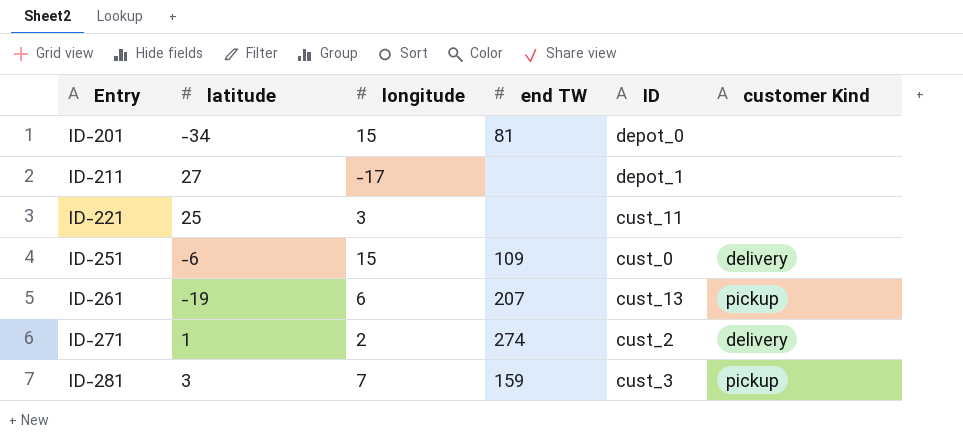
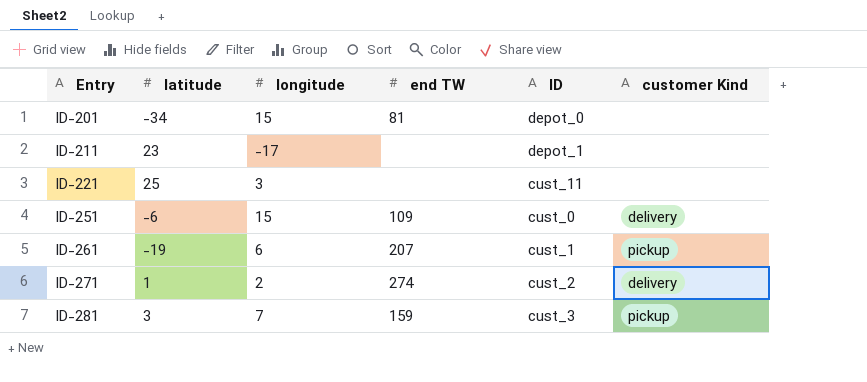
ID-211 | latitude: 27 -> 23
ID-261 | ID: cust_13 -> cust_1

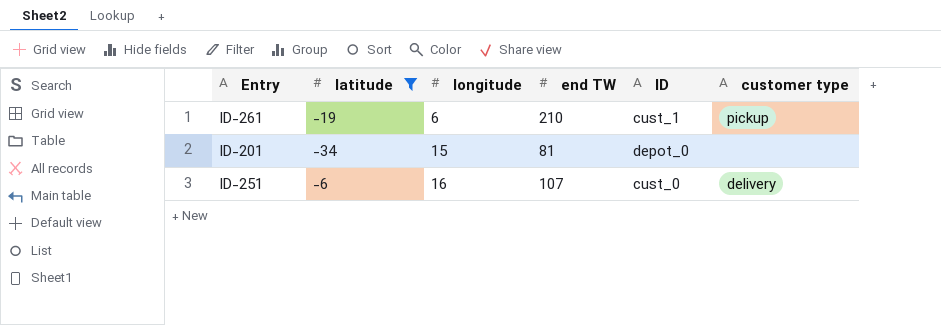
filter: none -> latitude <= -6
row order: Entry ascending -> longitude ascending
column name: customer Kind -> customer type
ID-261 | end TW: 207 -> 210
ID-251 | longitude: 15 -> 16
ID-251 | end TW: 109 -> 107

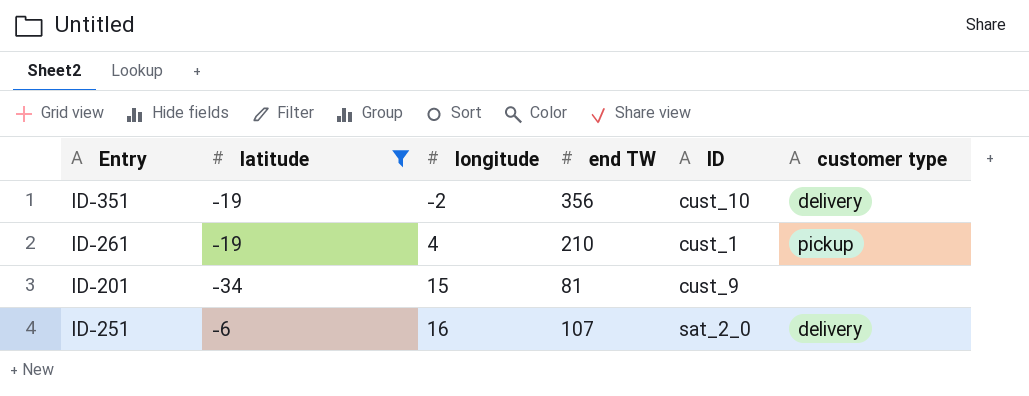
row ID-351: none -> -19 | -2 | 356 | cust_10 | delivery
ID-261 | longitude: 6 -> 4
ID-201 | ID: depot_0 -> cust_9
ID-251 | ID: cust_0 -> sat_2_0

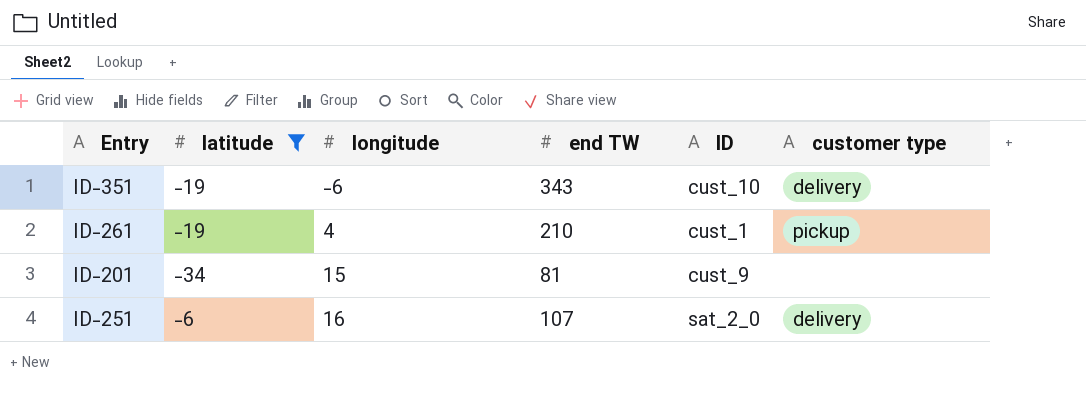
ID-351 | longitude: -2 -> -6
ID-351 | end TW: 356 -> 343

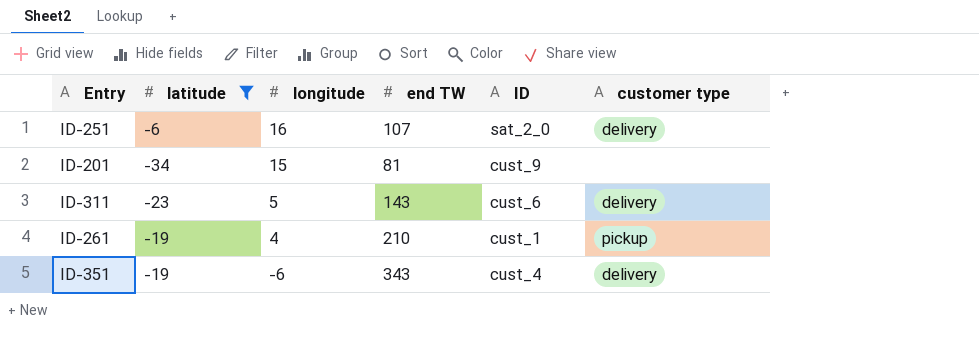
row order: longitude ascending -> longitude descending
row ID-311: none -> -23 | 5 | 143 | cust_6 | delivery
ID-351 | ID: cust_10 -> cust_4

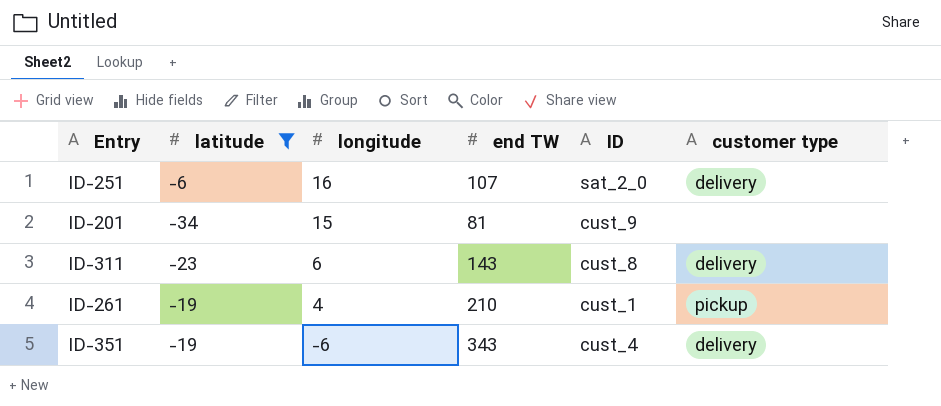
ID-311 | longitude: 5 -> 6
ID-311 | ID: cust_6 -> cust_8

